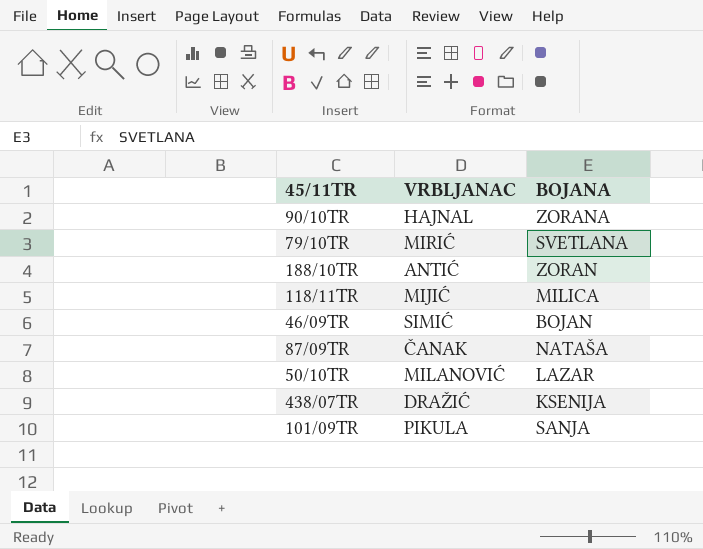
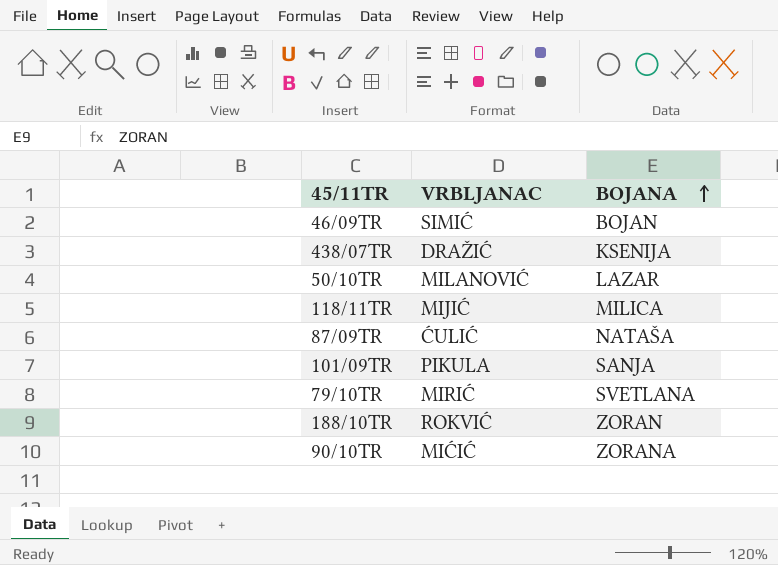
row order: none -> BOJANA ascending
87/09TR | VRBLJANAC: ČANAK -> ĆULIĆ
188/10TR | VRBLJANAC: ANTIĆ -> ROKVIĆ
90/10TR | VRBLJANAC: HAJNAL -> MIĆIĆ

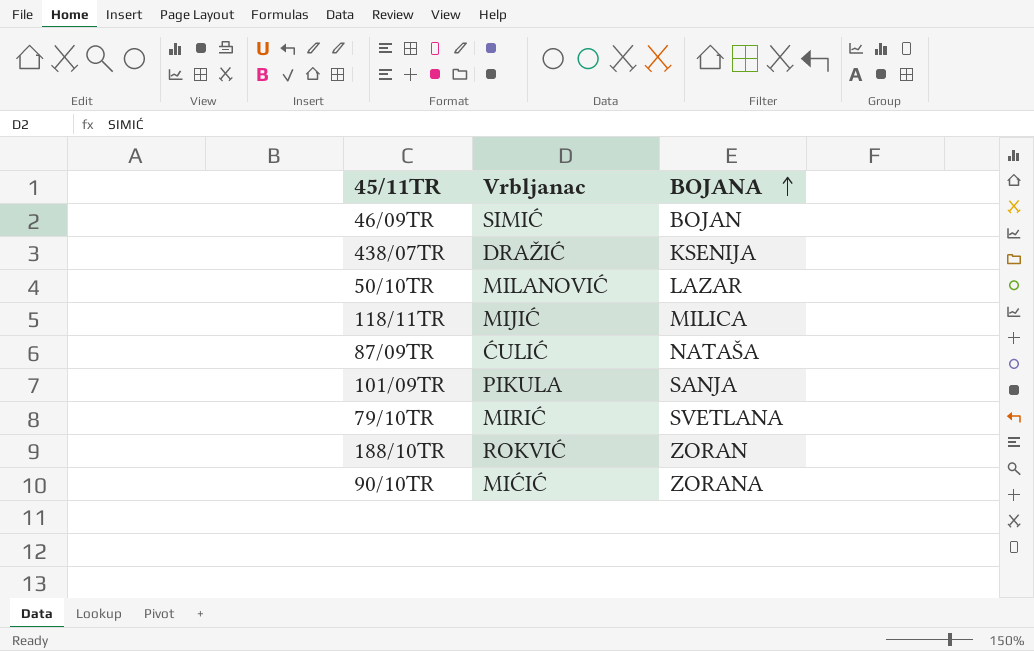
column name: VRBLJANAC -> Vrbljanac

